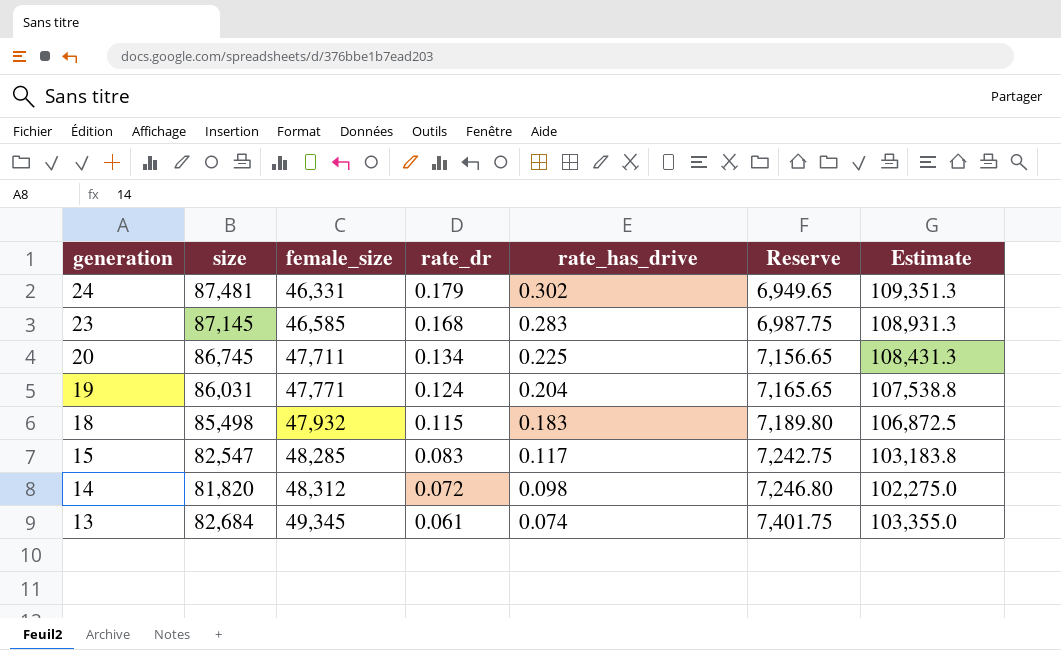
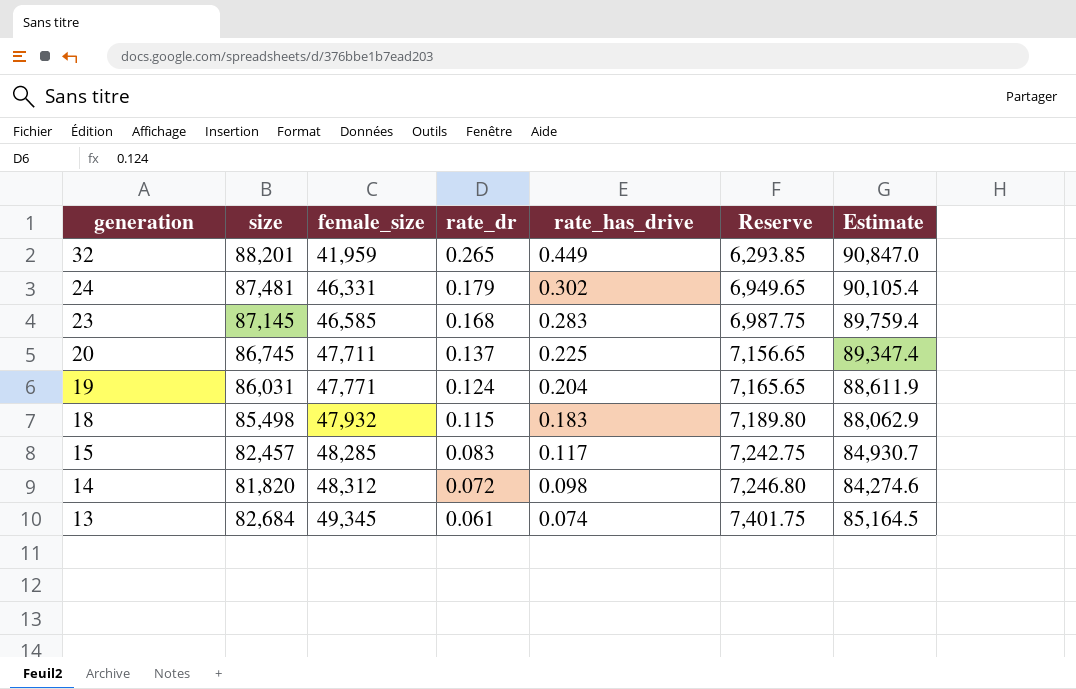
column Estimate | formula: [size] * 1.25 -> [size] * 1.03
row 32: none -> 88,201 | 41,959 | 0.265 | 0.449 | 6,293.85 | 90,847.0
20 | rate_dr: 0.134 -> 0.137
15 | size: 82,547 -> 82,457

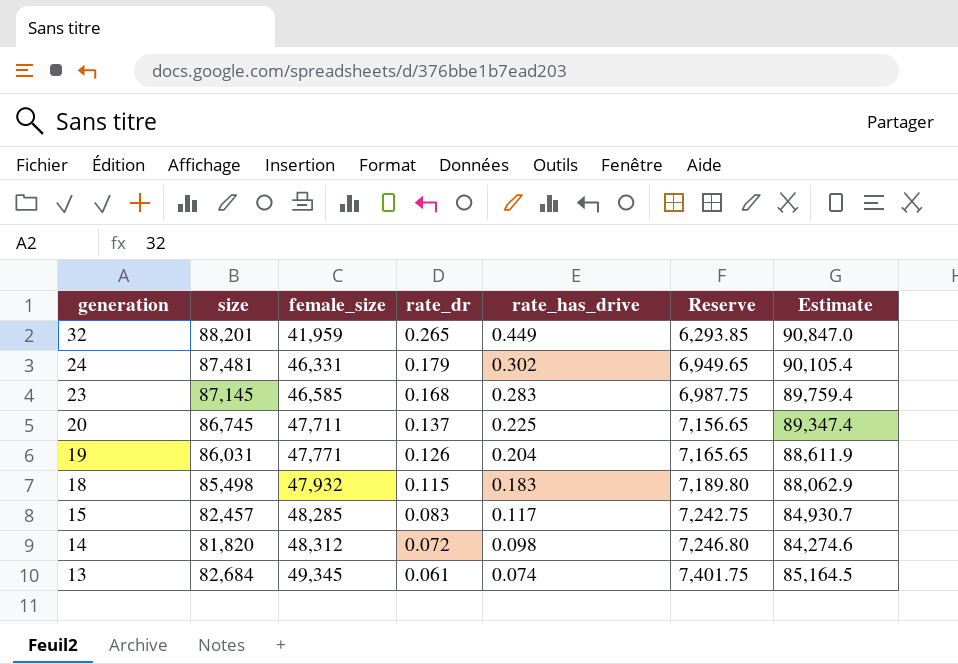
19 | rate_dr: 0.124 -> 0.126

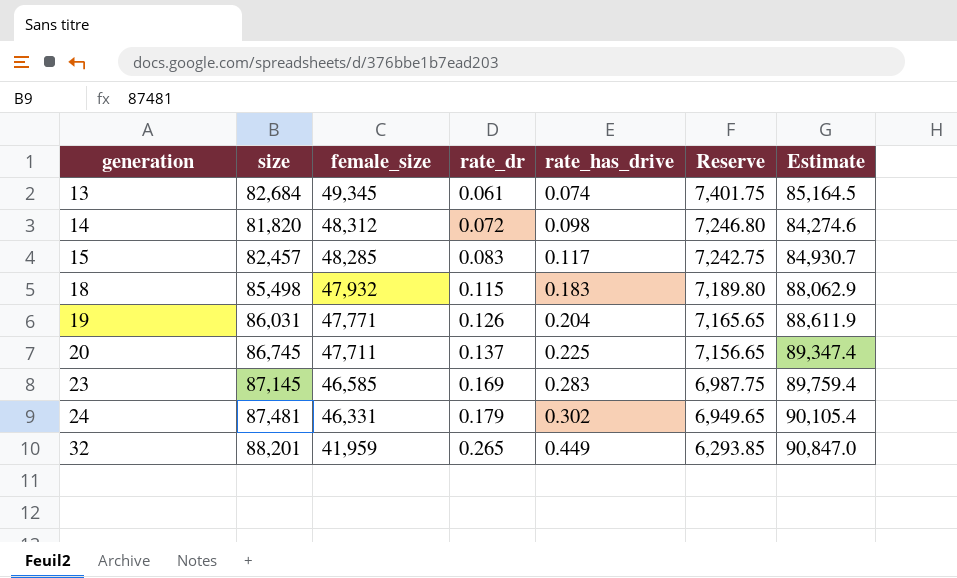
row order: generation descending -> generation ascending
23 | rate_dr: 0.168 -> 0.169

